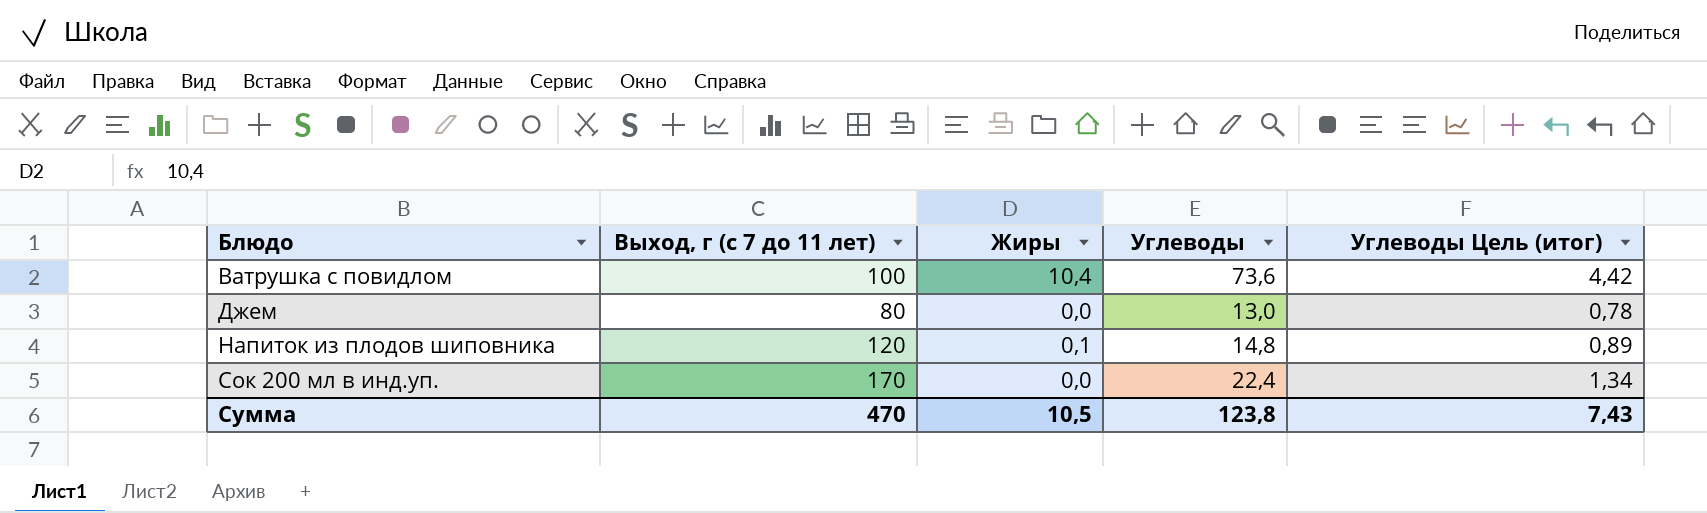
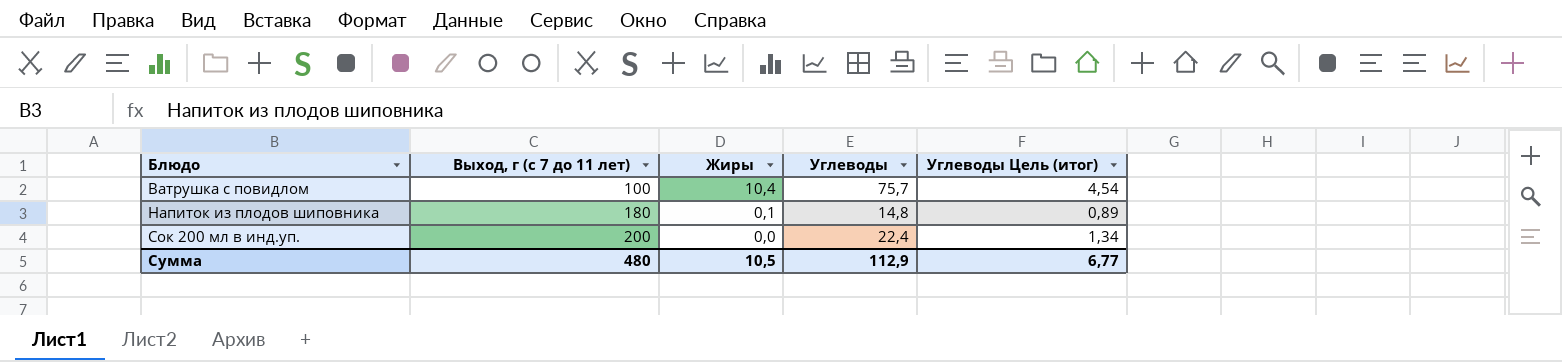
row Джем: 80 | 0,0 | 13,0 | 0,78 -> none
Ватрушка с повидлом | Углеводы: 73,6 -> 75,7
Ватрушка с повидлом | Углеводы Цель (итог): 4,42 -> 4,54
Напиток из плодов шиповника | Выход, г (с 7 до 11 лет): 120 -> 180
Сок 200 мл в инд.уп. | Выход, г (с 7 до 11 лет): 170 -> 200
Сумма | Выход, г (с 7 до 11 лет): 470 -> 480
Сумма | Углеводы: 123,8 -> 112,9
Сумма | Углеводы Цель (итог): 7,43 -> 6,77

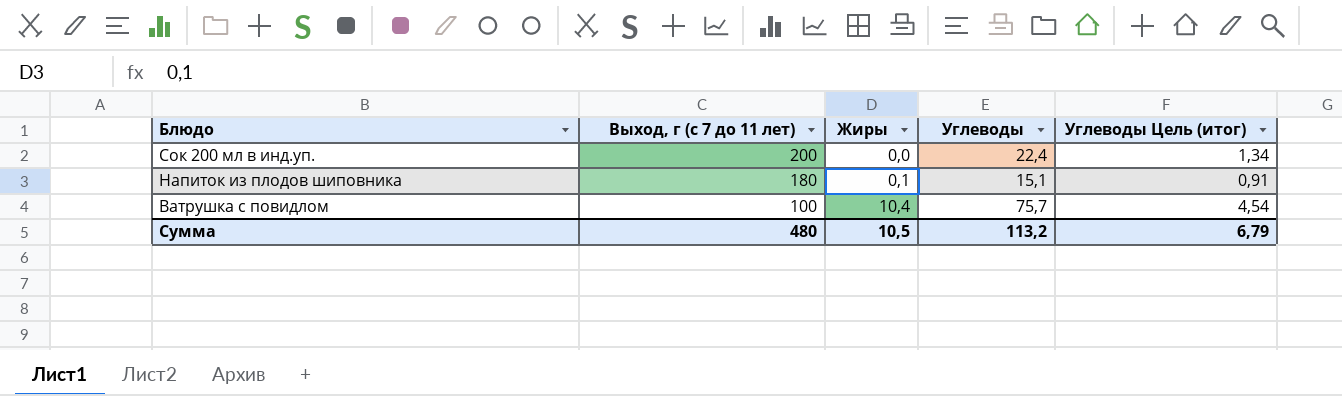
row order: Блюдо ascending -> Блюдо descending
Напиток из плодов шиповника | Углеводы: 14,8 -> 15,1
Напиток из плодов шиповника | Углеводы Цель (итог): 0,89 -> 0,91
Сумма | Углеводы: 112,9 -> 113,2
Сумма | Углеводы Цель (итог): 6,77 -> 6,79

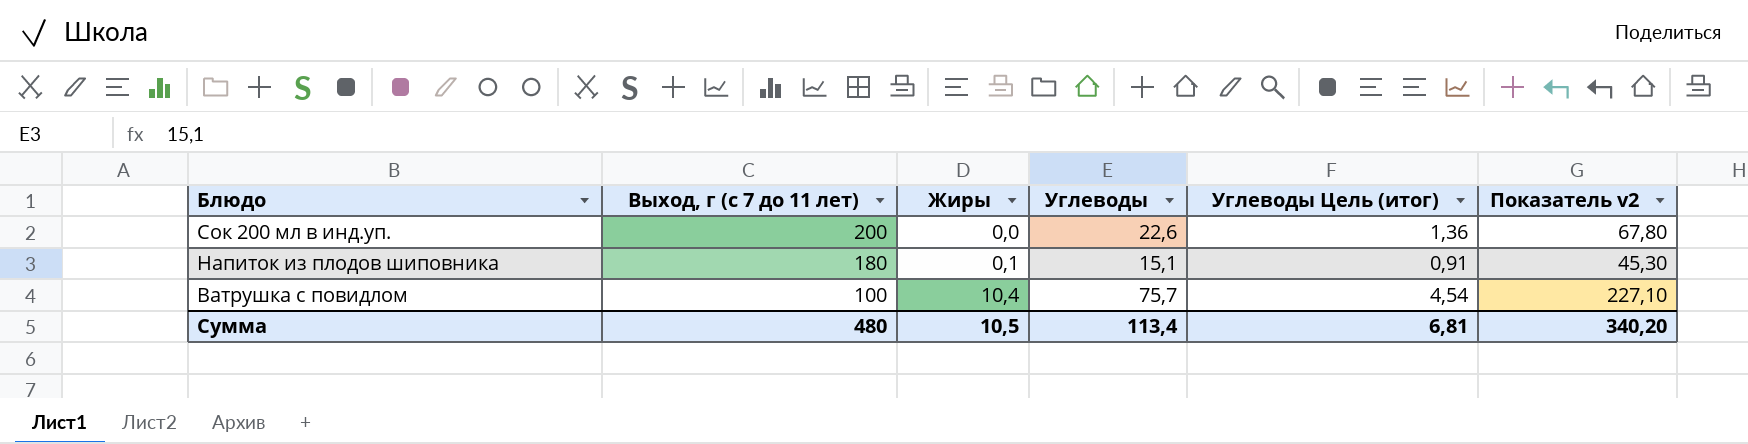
column Показатель v2 | formula: none -> [Углеводы] * 3
Сок 200 мл в инд.уп. | Углеводы: 22,4 -> 22,6
Сок 200 мл в инд.уп. | Углеводы Цель (итог): 1,34 -> 1,36
Сумма | Углеводы: 113,2 -> 113,4
Сумма | Углеводы Цель (итог): 6,79 -> 6,81

